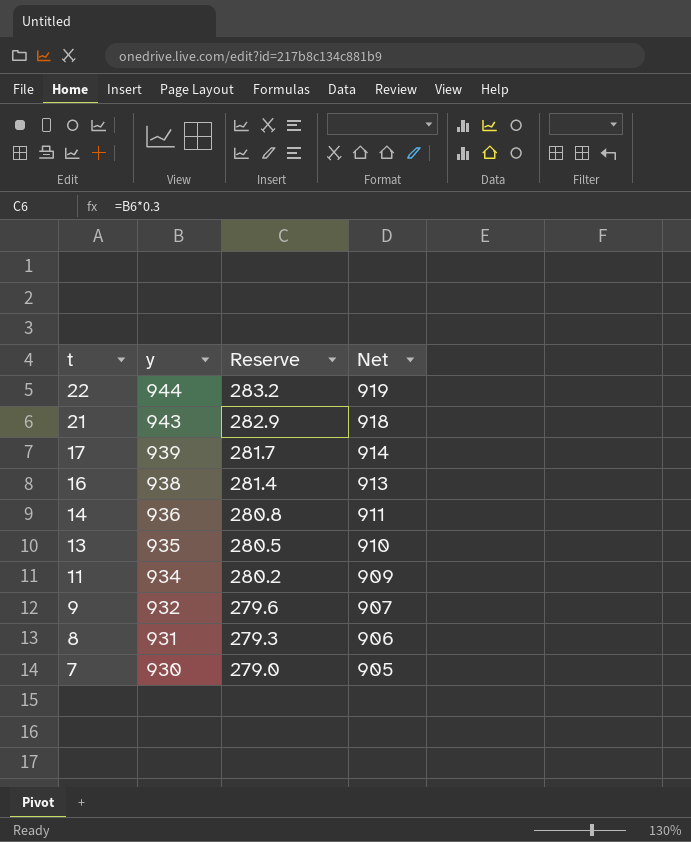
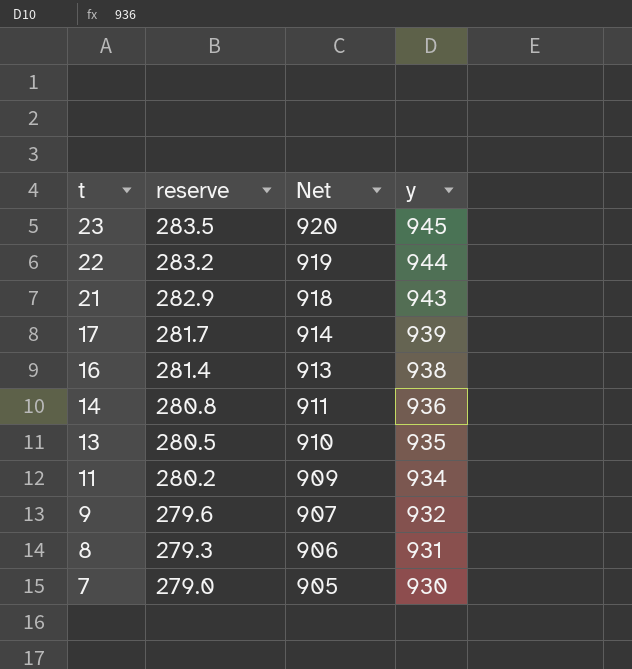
column name: Reserve -> reserve
column y | position: 2 -> 4
row 23: none -> 283.5 | 920 | 945

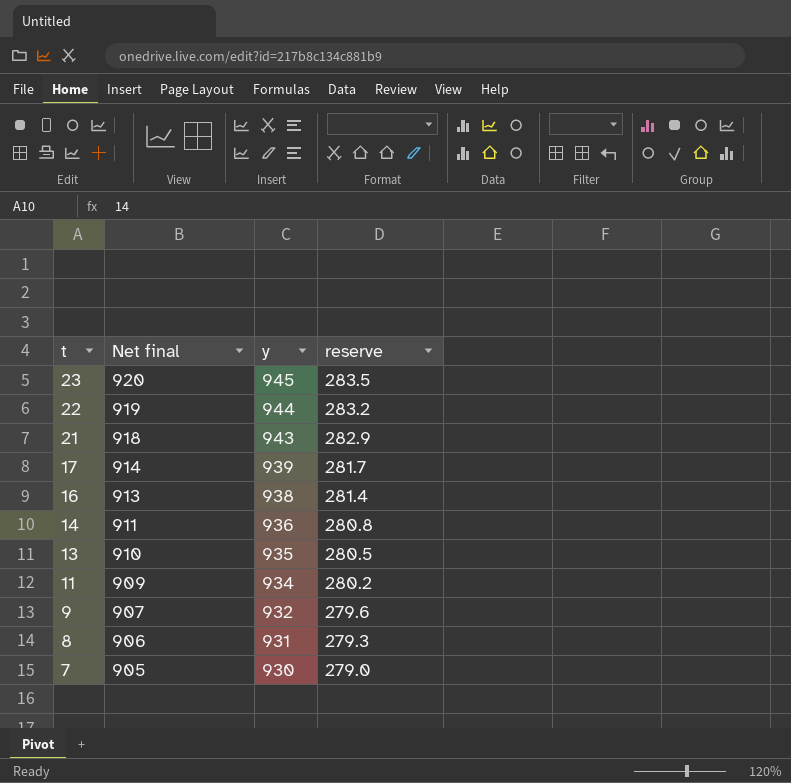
column name: Net -> Net final
column reserve | position: 2 -> 4

